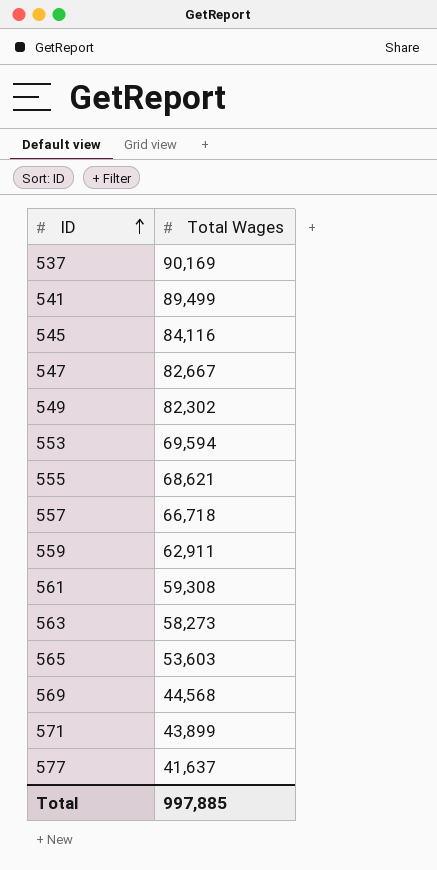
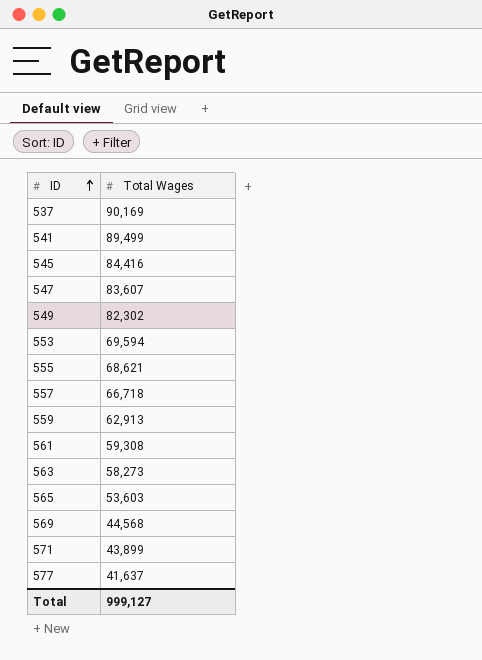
545 | Total Wages: 84,116 -> 84,416
547 | Total Wages: 82,667 -> 83,607
559 | Total Wages: 62,911 -> 62,913
Total | Total Wages: 997,885 -> 999,127

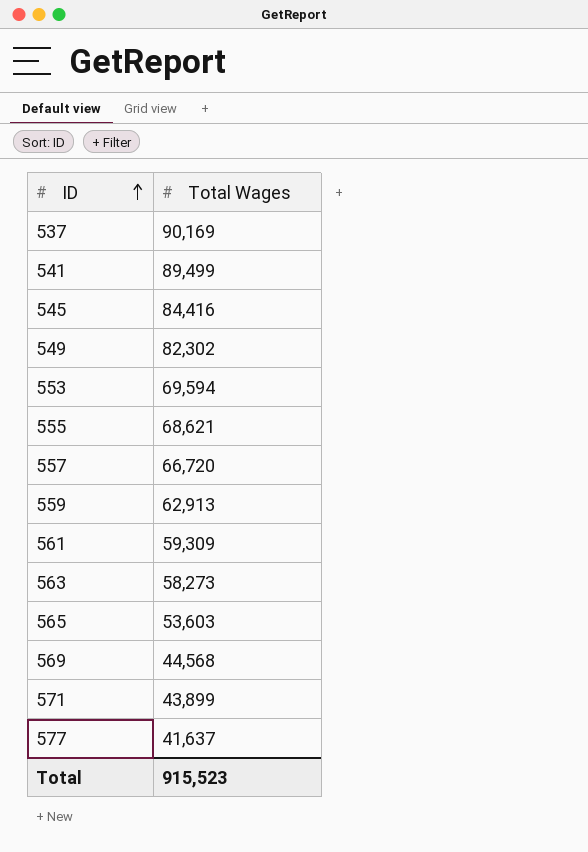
row 547: 83,607 -> none
557 | Total Wages: 66,718 -> 66,720
561 | Total Wages: 59,308 -> 59,309
Total | Total Wages: 999,127 -> 915,523

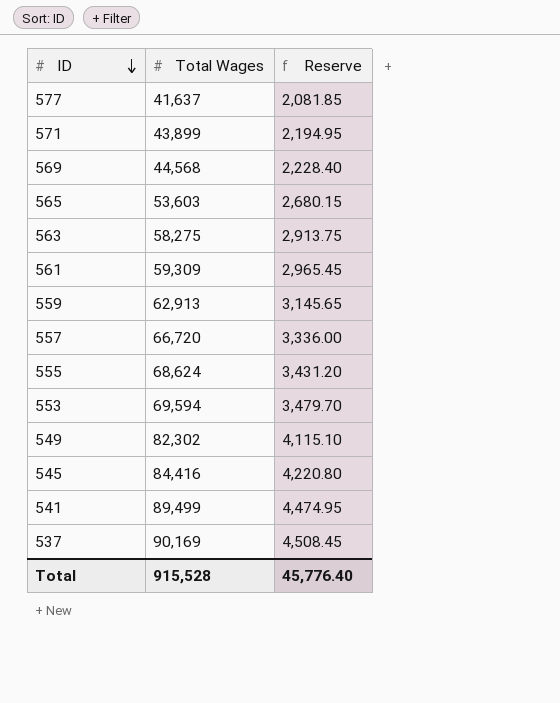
row order: ID ascending -> ID descending
column Reserve | formula: none -> [Total Wages] * 0.05
563 | Total Wages: 58,273 -> 58,275
555 | Total Wages: 68,621 -> 68,624
Total | Total Wages: 915,523 -> 915,528

